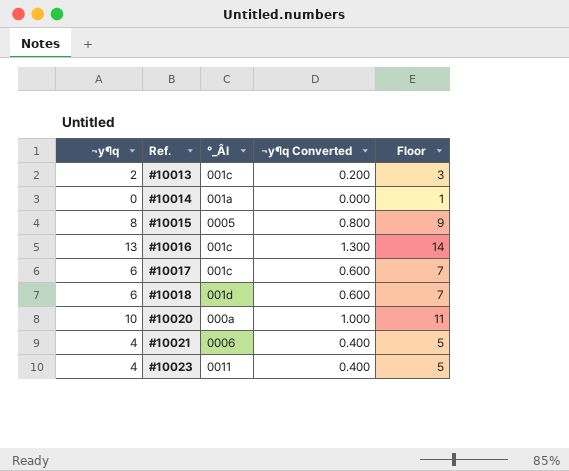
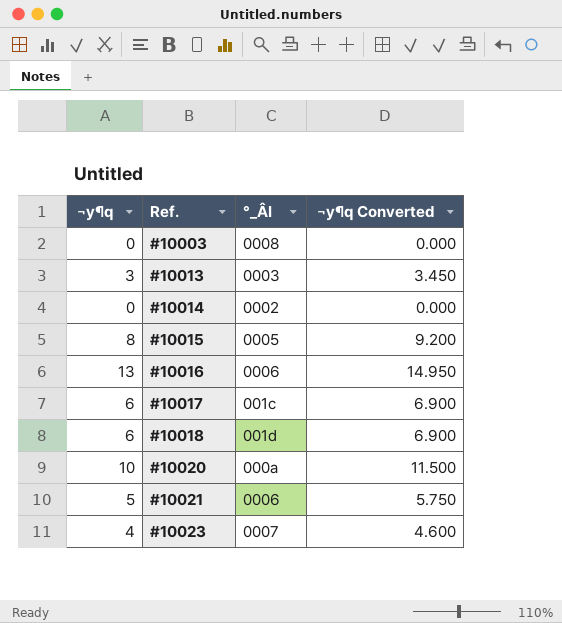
column Floor | formula: [¬y¶q] + 1 -> none
column ¬y¶q Converted | formula: [¬y¶q] * 0.1 -> [¬y¶q] * 1.15
row #10003: none -> 0 | 0008 | 0.000
#10013 | ¬y¶q: 2 -> 3
#10013 | °_ÂI: 001c -> 0003
#10014 | °_ÂI: 001a -> 0002
#10016 | °_ÂI: 001c -> 0006
#10021 | ¬y¶q: 4 -> 5
#10023 | °_ÂI: 0011 -> 0007

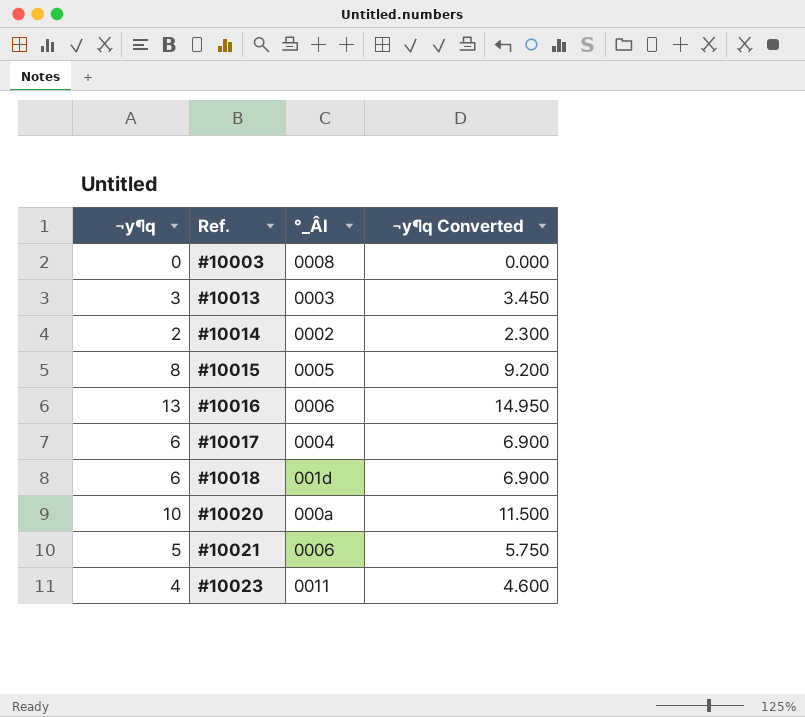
#10014 | ¬y¶q: 0 -> 2
#10014 | ¬y¶q Converted: 0.000 -> 2.300
#10017 | °_ÂI: 001c -> 0004
#10023 | °_ÂI: 0007 -> 0011

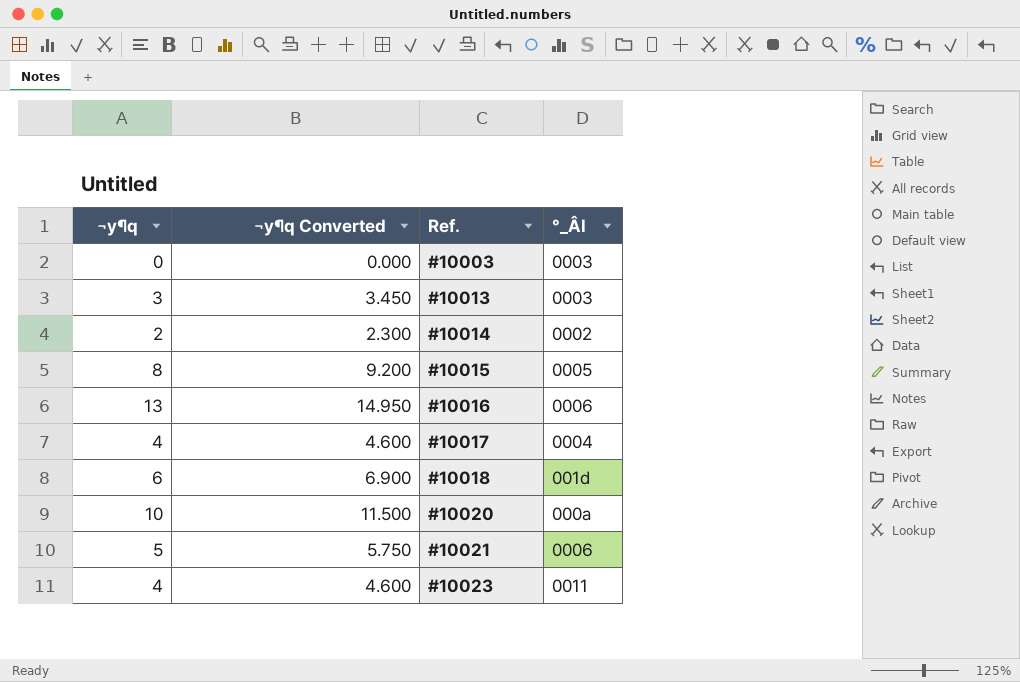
column ¬y¶q Converted | position: 4 -> 2
#10003 | °_ÂI: 0008 -> 0003
#10017 | ¬y¶q: 6 -> 4
#10017 | ¬y¶q Converted: 6.900 -> 4.600

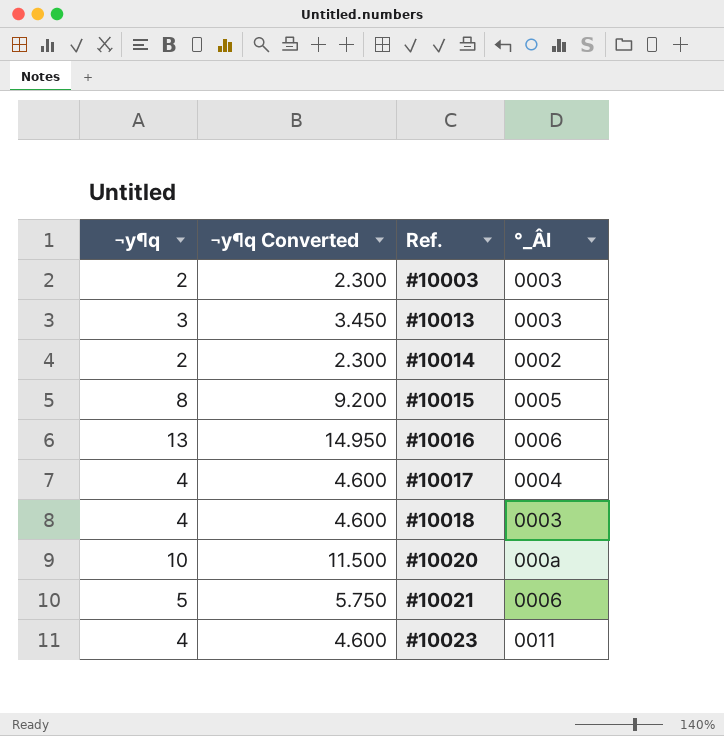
#10003 | ¬y¶q: 0 -> 2
#10003 | ¬y¶q Converted: 0.000 -> 2.300
#10018 | ¬y¶q: 6 -> 4
#10018 | ¬y¶q Converted: 6.900 -> 4.600
#10018 | °_ÂI: 001d -> 0003

